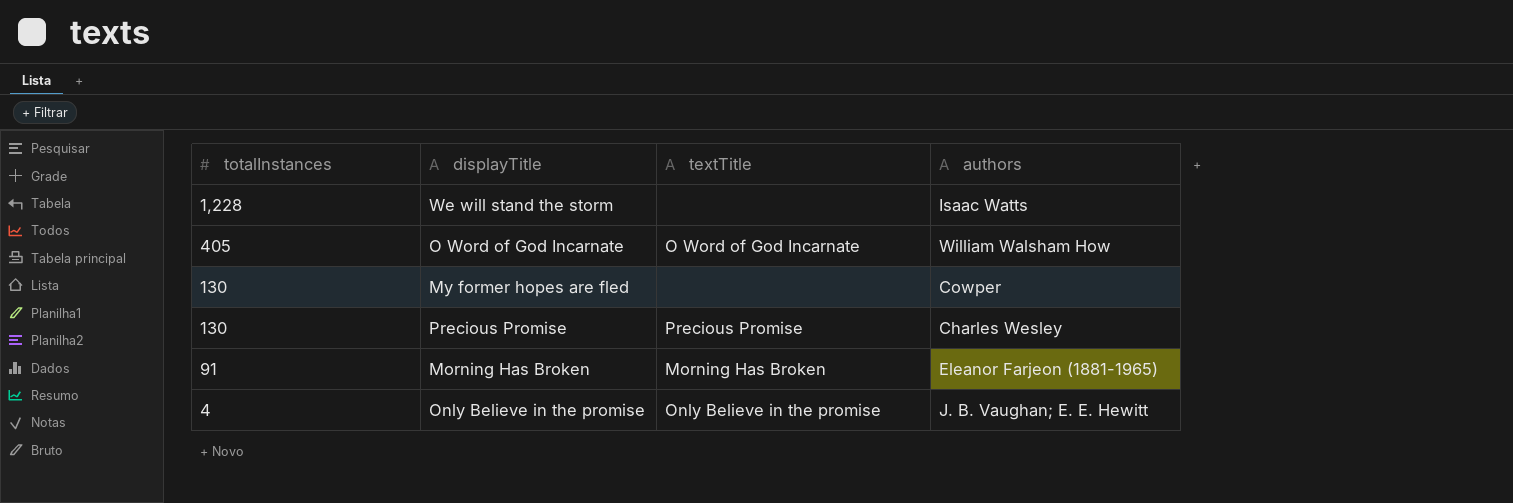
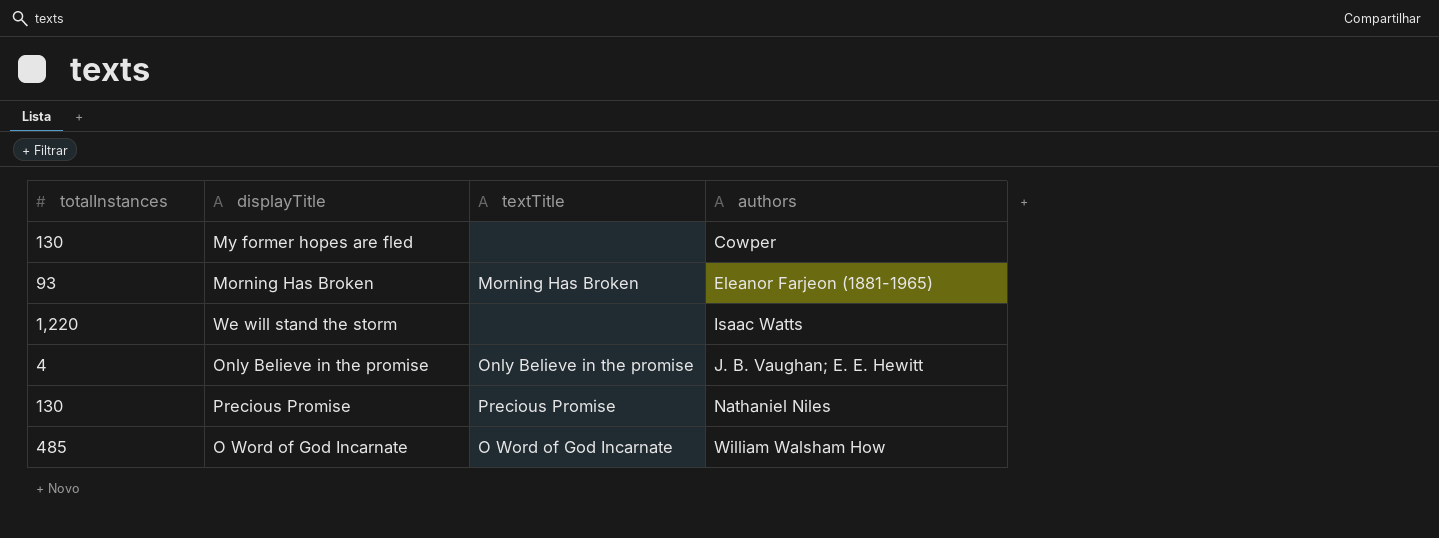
row order: totalInstances descending -> authors ascending
Morning Has Broken | totalInstances: 91 -> 93
We will stand the storm | totalInstances: 1,228 -> 1,220
Precious Promise | authors: Charles Wesley -> Nathaniel Niles
O Word of God Incarnate | totalInstances: 405 -> 485

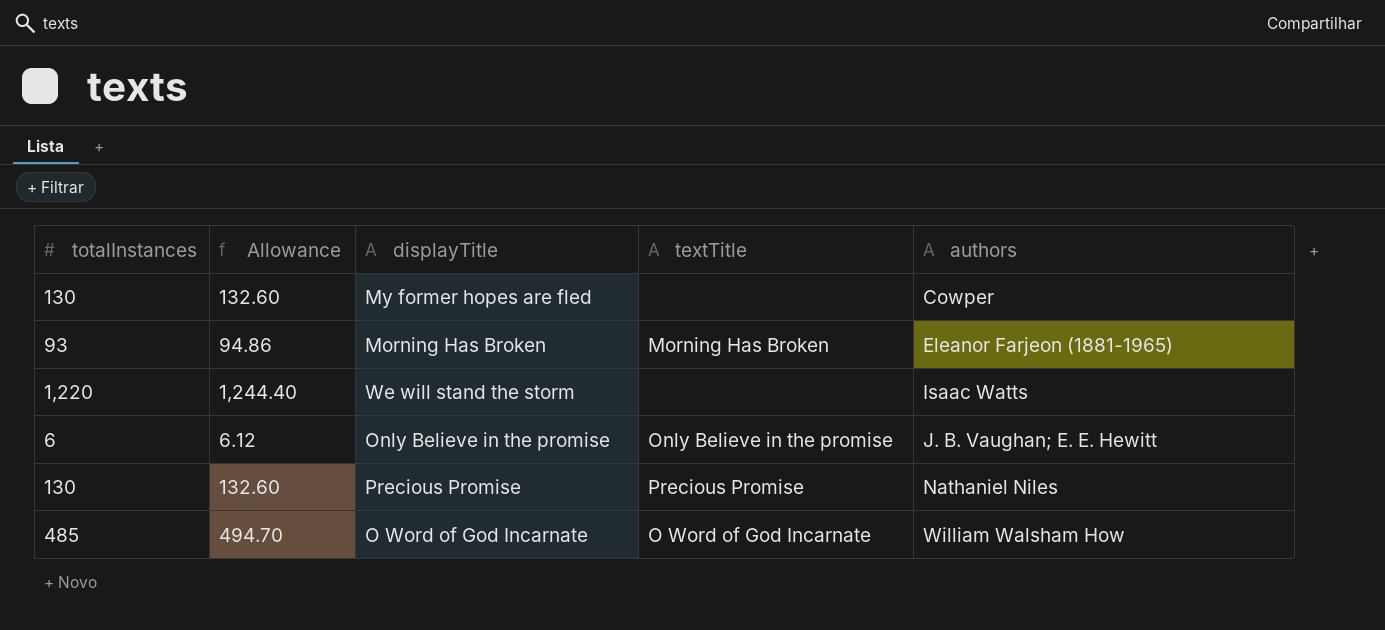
column Allowance | formula: none -> [totalInstances] * 1.02
Only Believe in the promise | totalInstances: 4 -> 6

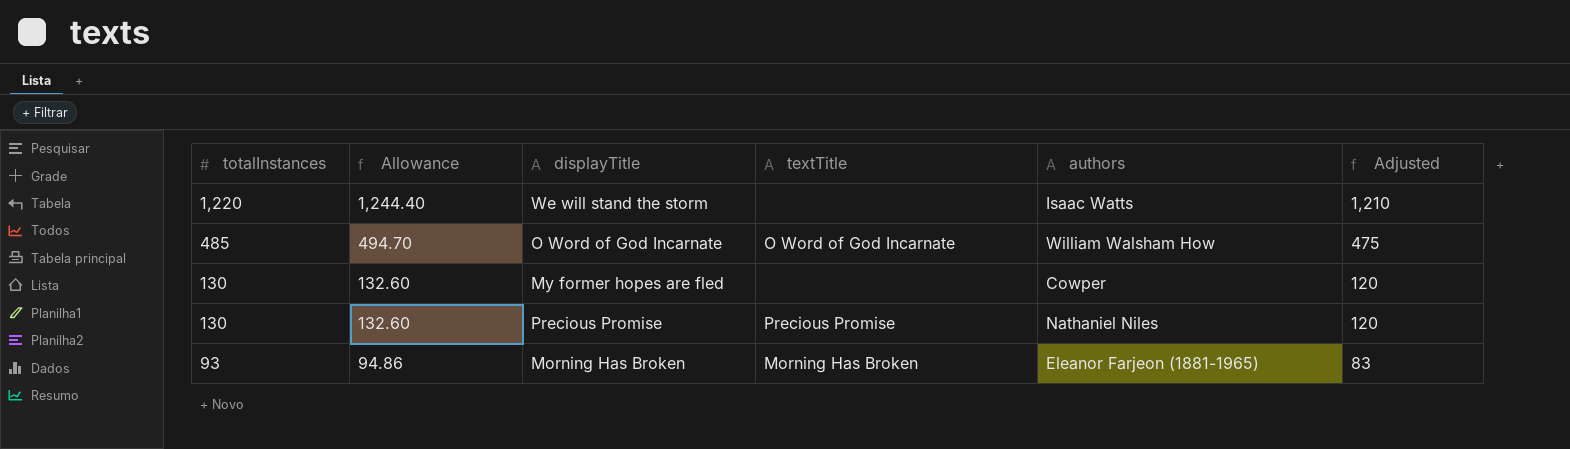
row order: authors ascending -> totalInstances descending
column Adjusted | formula: none -> [totalInstances] - 10
row Only Believe in the promise: 6 | 6.12 | Only Believe in the promise | J. B. Vaughan; E. E. Hewitt -> none

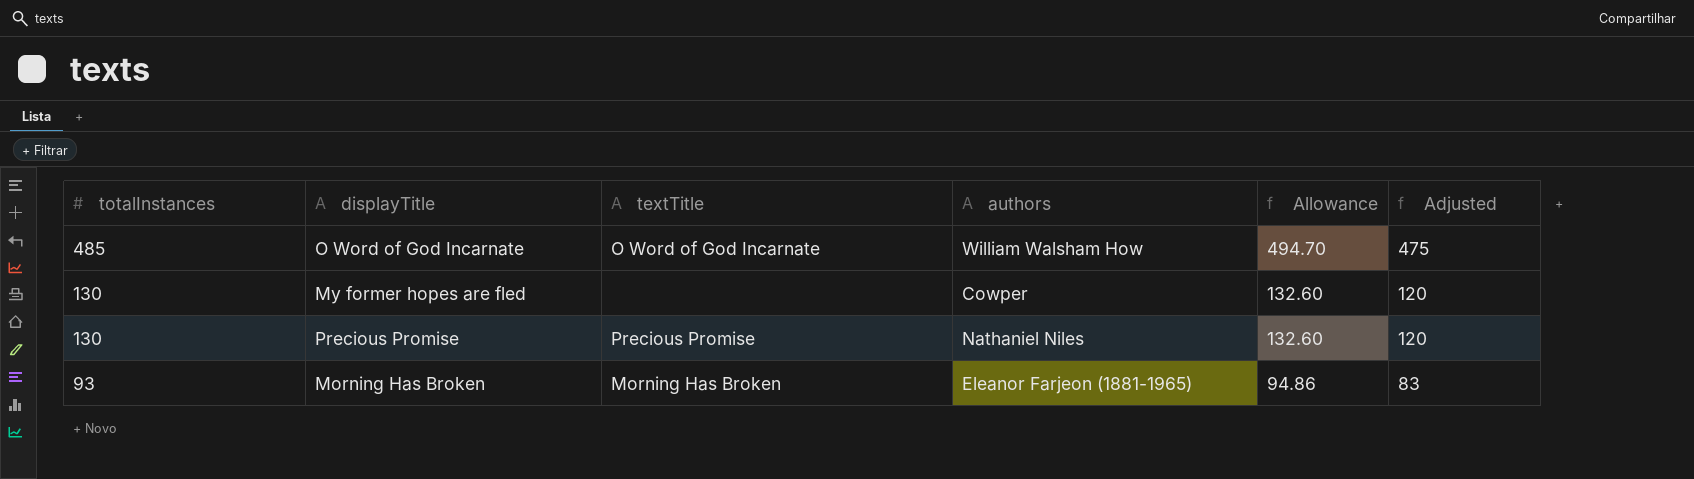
column Allowance | position: 2 -> 5
row We will stand the storm: 1,220 | 1,244.40 | none | Isaac Watts | 1,210 -> none

